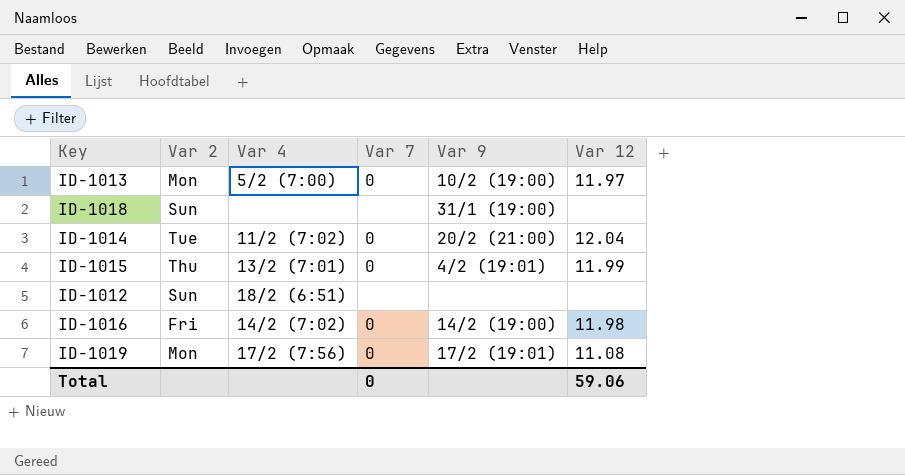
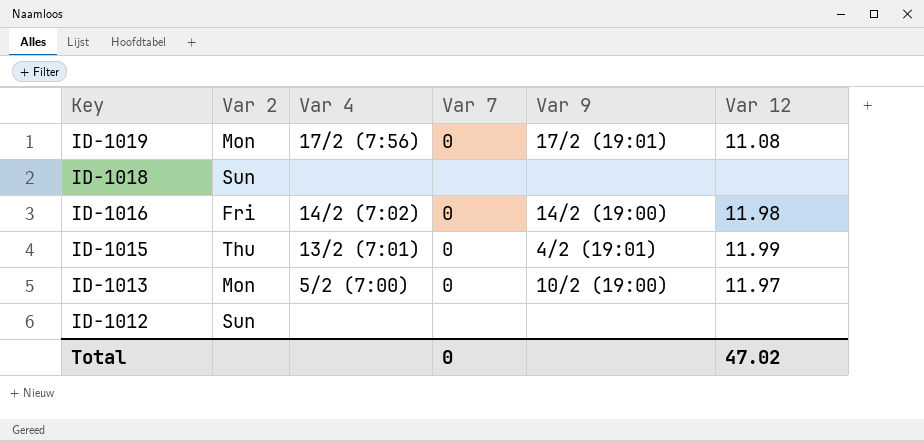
row order: none -> Key descending
row ID-1014: Tue | 11/2 (7:02) | 0 | 20/2 (21:00) | 12.04 -> none
ID-1018 | Var 9: 31/1 (19:00) -> none
ID-1012 | Var 4: 18/2 (6:51) -> none
Total | Var 12: 59.06 -> 47.02

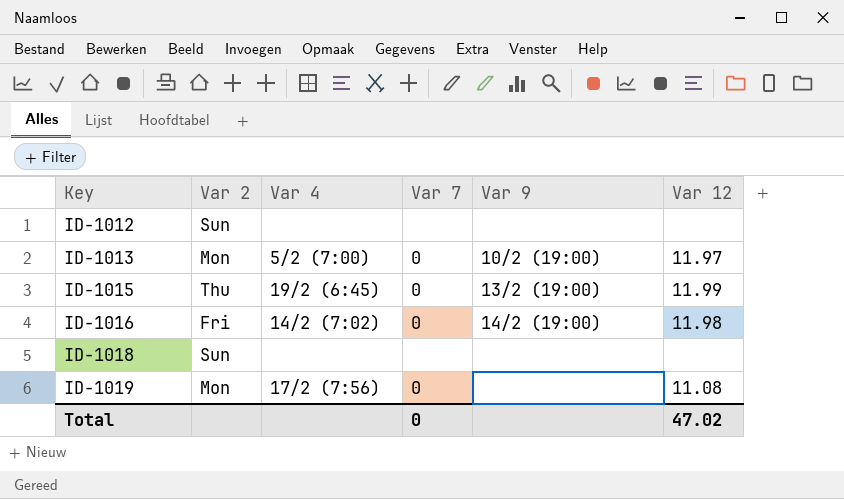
row order: Key descending -> Key ascending
ID-1015 | Var 4: 13/2 (7:01) -> 19/2 (6:45)
ID-1015 | Var 9: 4/2 (19:01) -> 13/2 (19:00)
ID-1019 | Var 9: 17/2 (19:01) -> none

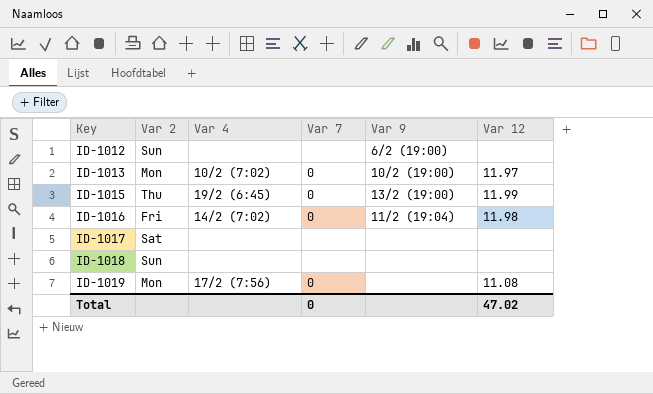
ID-1012 | Var 9: none -> 6/2 (19:00)
ID-1013 | Var 4: 5/2 (7:00) -> 10/2 (7:02)
ID-1016 | Var 9: 14/2 (19:00) -> 11/2 (19:04)
row ID-1017: none -> Sat | none | none | none | none

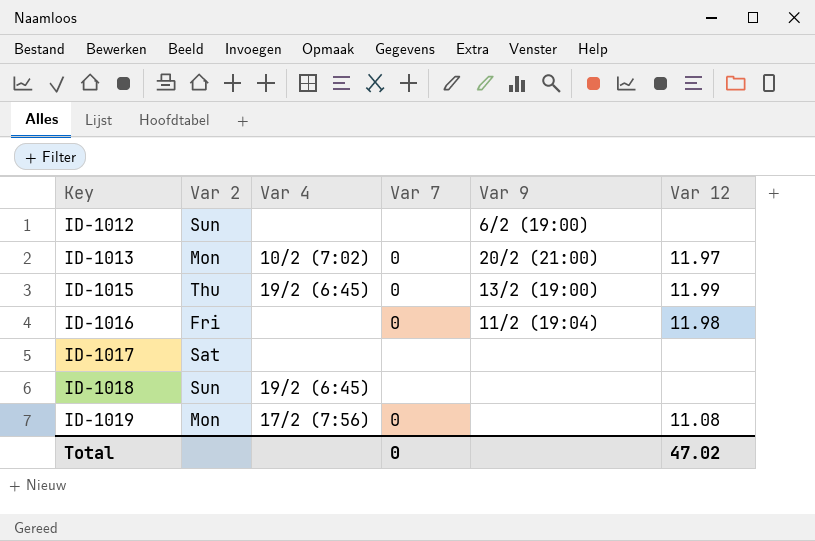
ID-1013 | Var 9: 10/2 (19:00) -> 20/2 (21:00)
ID-1016 | Var 4: 14/2 (7:02) -> none
ID-1018 | Var 4: none -> 19/2 (6:45)

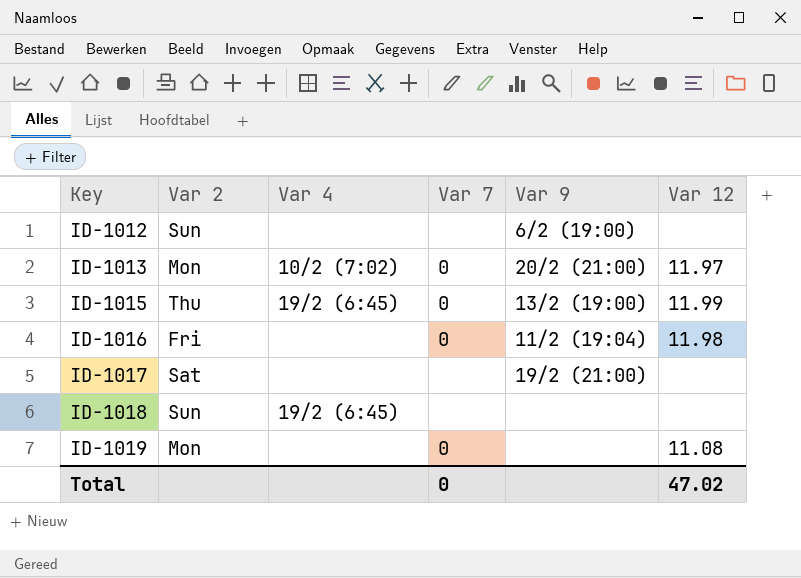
ID-1017 | Var 9: none -> 19/2 (21:00)
ID-1019 | Var 4: 17/2 (7:56) -> none

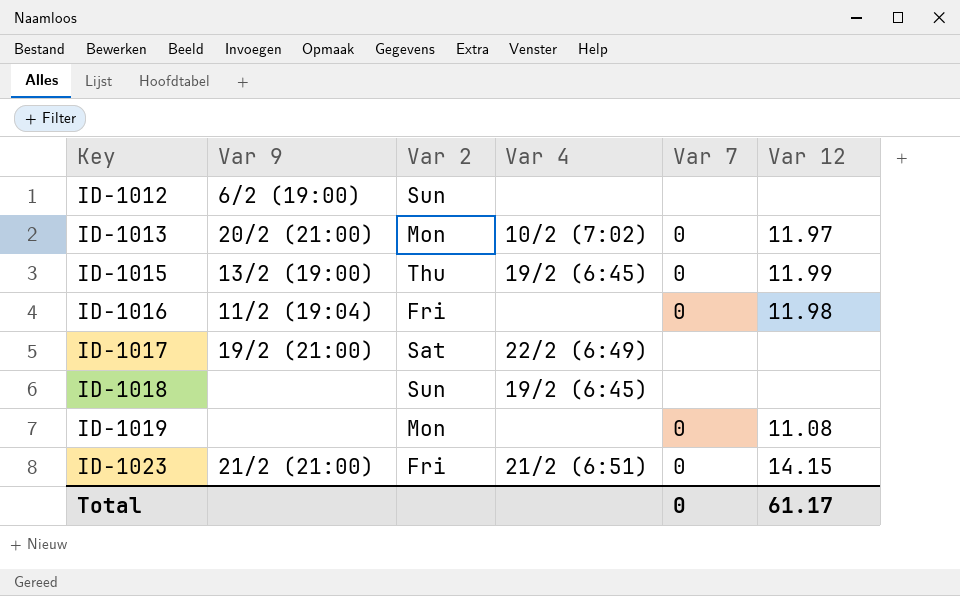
column Var 9 | position: 5 -> 2
ID-1017 | Var 4: none -> 22/2 (6:49)
row ID-1023: none -> 21/2 (21:00) | Fri | 21/2 (6:51) | 0 | 14.15
Total | Var 12: 47.02 -> 61.17

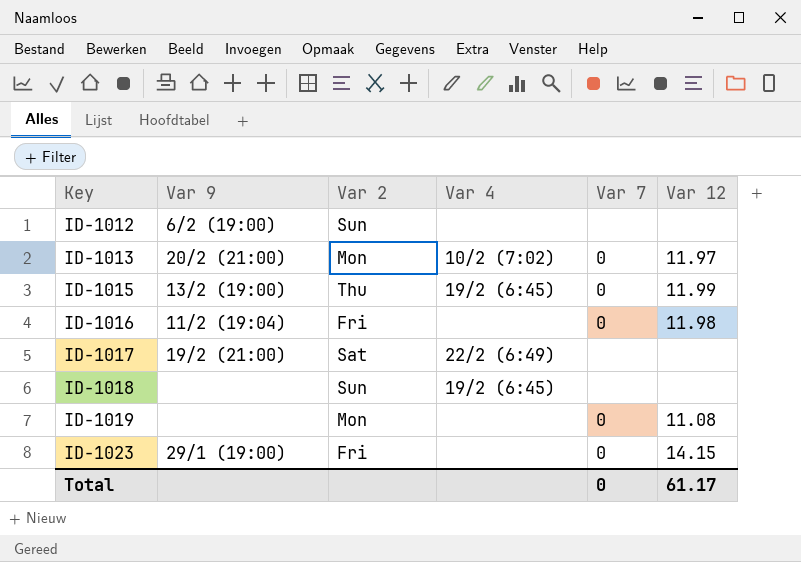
ID-1023 | Var 9: 21/2 (21:00) -> 29/1 (19:00)
ID-1023 | Var 4: 21/2 (6:51) -> none

